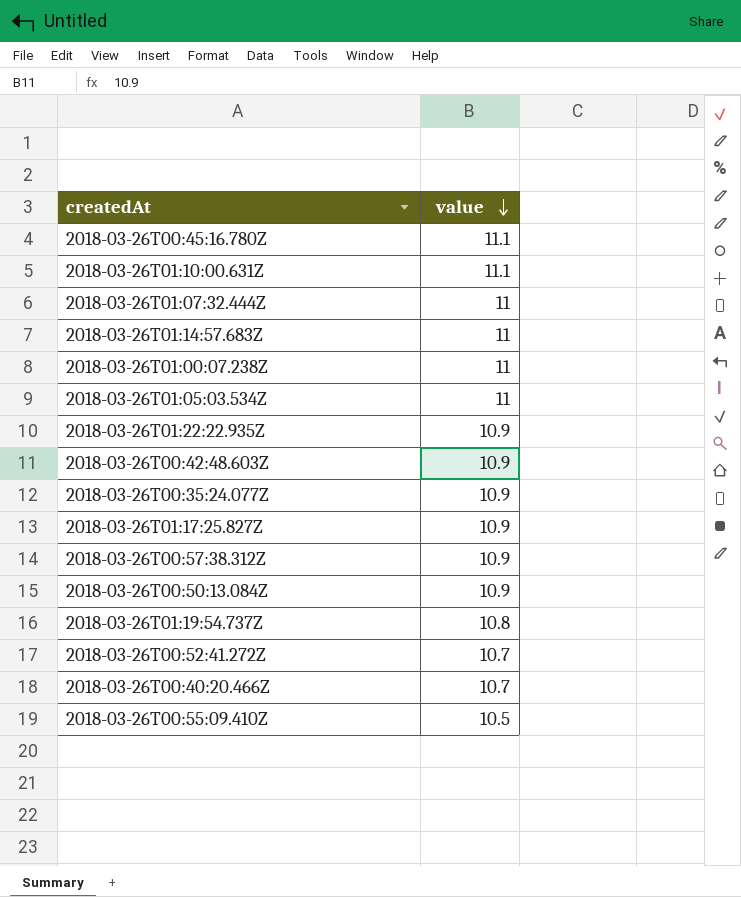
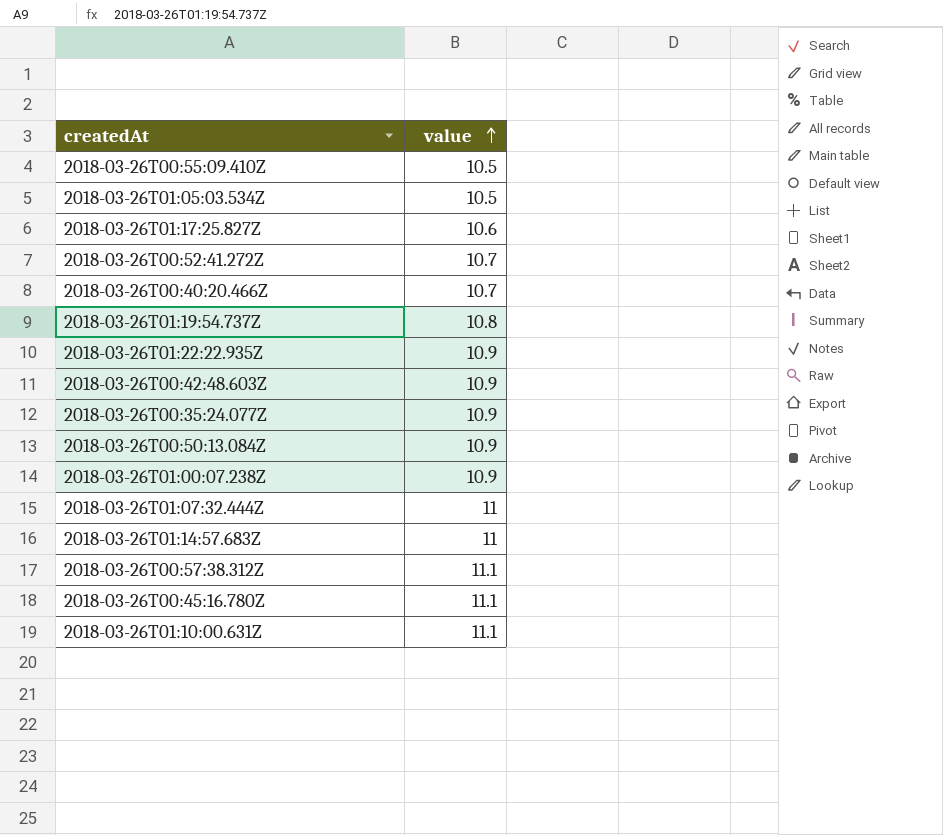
row order: value descending -> value ascending
2018-03-26T01:05:03.534Z | value: 11 -> 10.5
2018-03-26T01:17:25.827Z | value: 10.9 -> 10.6
2018-03-26T01:00:07.238Z | value: 11 -> 10.9
2018-03-26T00:57:38.312Z | value: 10.9 -> 11.1

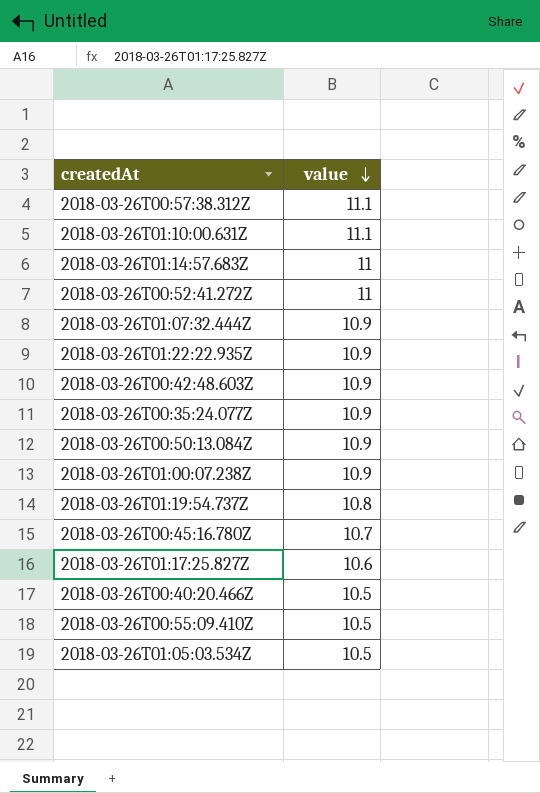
row order: value ascending -> value descending
2018-03-26T00:52:41.272Z | value: 10.7 -> 11
2018-03-26T01:07:32.444Z | value: 11 -> 10.9
2018-03-26T00:45:16.780Z | value: 11.1 -> 10.7
2018-03-26T00:40:20.466Z | value: 10.7 -> 10.5

